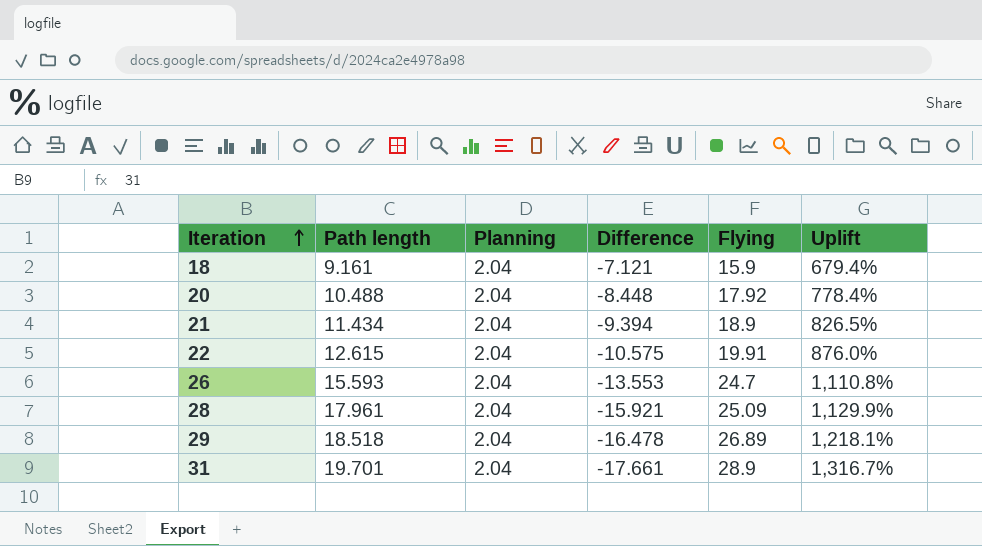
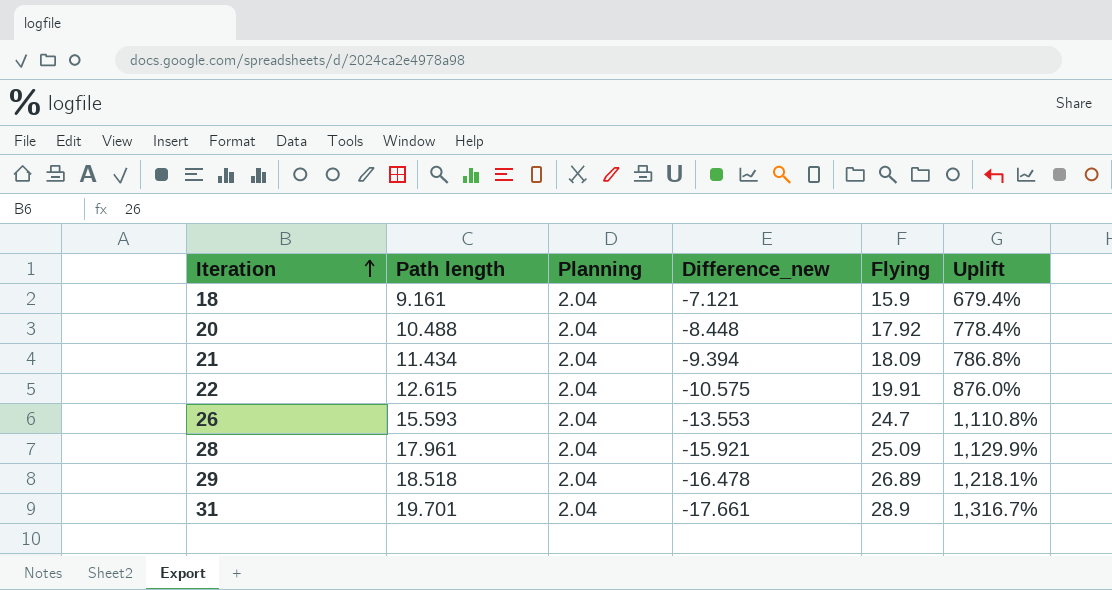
column name: Difference -> Difference_new
21 | Flying: 18.9 -> 18.09
21 | Uplift: 826.5% -> 786.8%

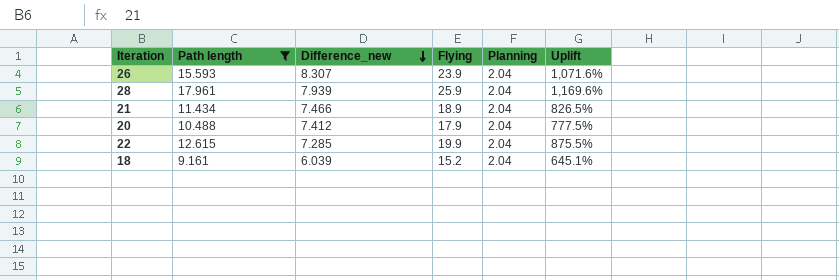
filter: none -> Path length <= 17.961
row order: Iteration ascending -> Difference_new descending
column Difference_new | formula: [Planning] - [Path length] -> [Flying] - [Path length]
column Planning | position: 3 -> 5
26 | Flying: 24.7 -> 23.9
26 | Uplift: 1,110.8% -> 1,071.6%
28 | Flying: 25.09 -> 25.9
28 | Uplift: 1,129.9% -> 1,169.6%
21 | Flying: 18.09 -> 18.9
21 | Uplift: 786.8% -> 826.5%
20 | Flying: 17.92 -> 17.9
20 | Uplift: 778.4% -> 777.5%
22 | Flying: 19.91 -> 19.9
22 | Uplift: 876.0% -> 875.5%
18 | Flying: 15.9 -> 15.2
18 | Uplift: 679.4% -> 645.1%

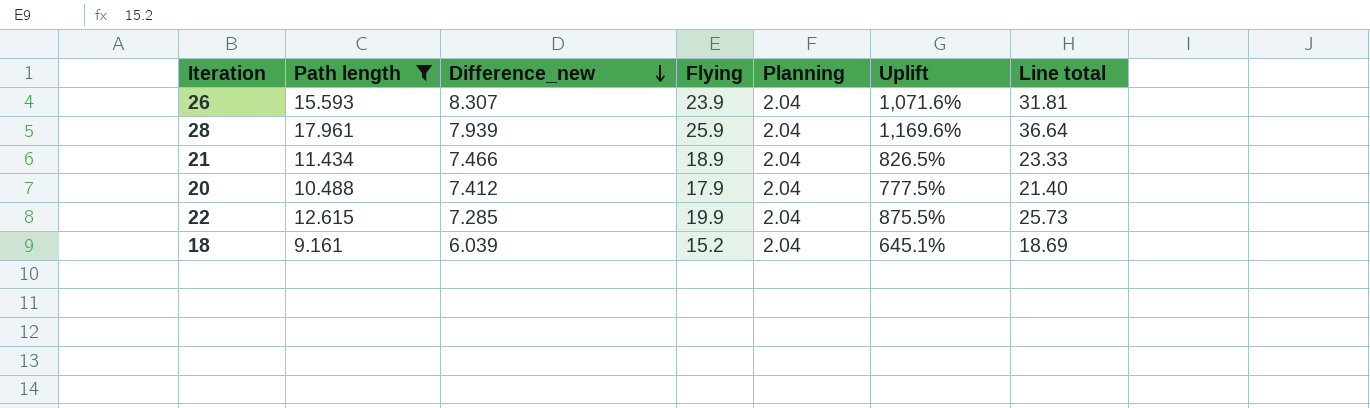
column Line total | formula: none -> [Path length] * [Planning]

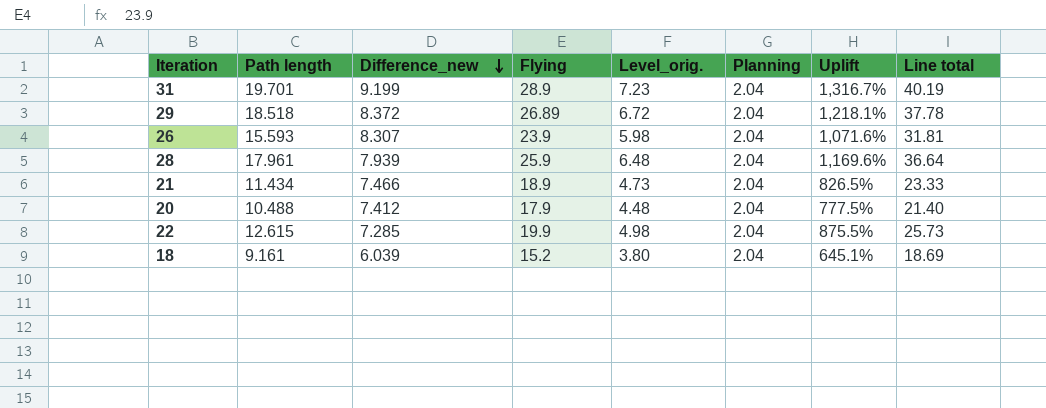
filter: Path length <= 17.961 -> none
column Level_orig. | formula: none -> [Flying] * 0.25

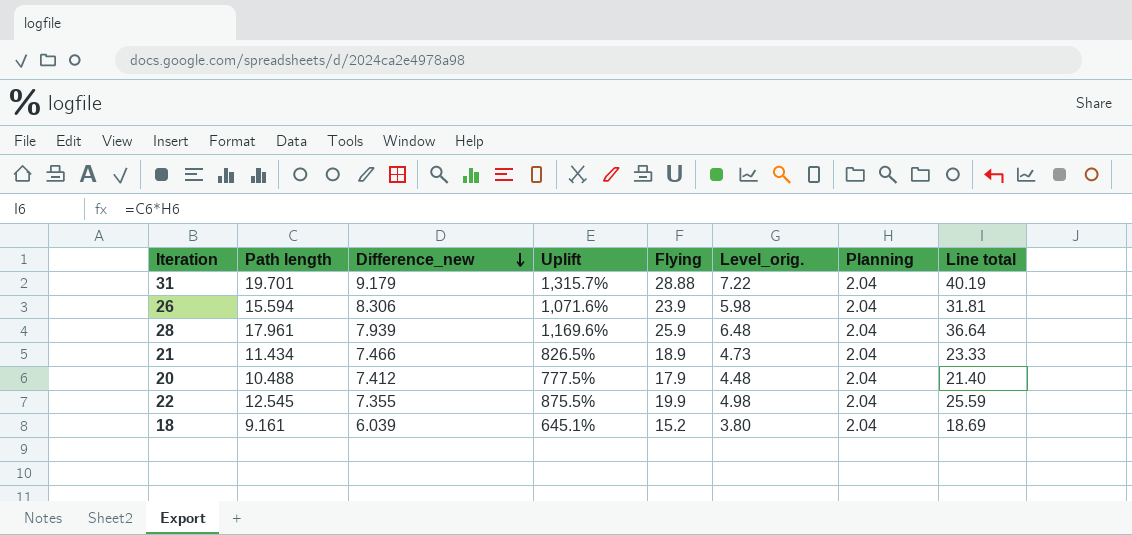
column Uplift | position: 7 -> 4
row 29: 18.518 | 8.372 | 26.89 | 6.72 | 2.04 | 1,218.1% | 37.78 -> none
31 | Difference_new: 9.199 -> 9.179
31 | Uplift: 1,316.7% -> 1,315.7%
31 | Flying: 28.9 -> 28.88
31 | Level_orig.: 7.23 -> 7.22
26 | Path length: 15.593 -> 15.594
26 | Difference_new: 8.307 -> 8.306
22 | Path length: 12.615 -> 12.545
22 | Difference_new: 7.285 -> 7.355
22 | Line total: 25.73 -> 25.59

